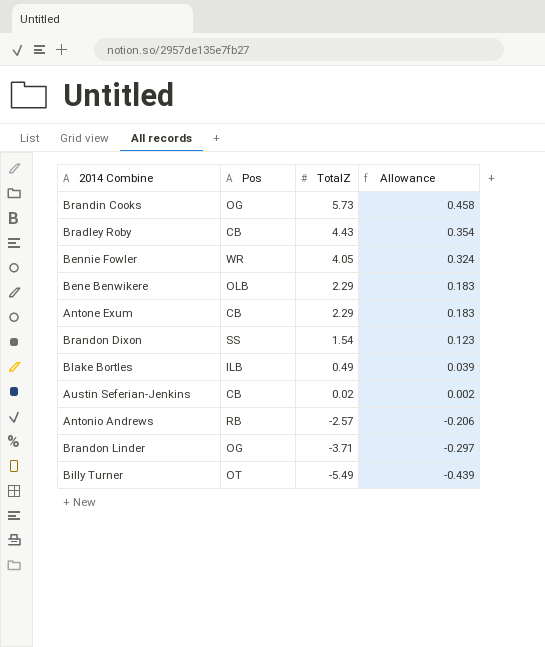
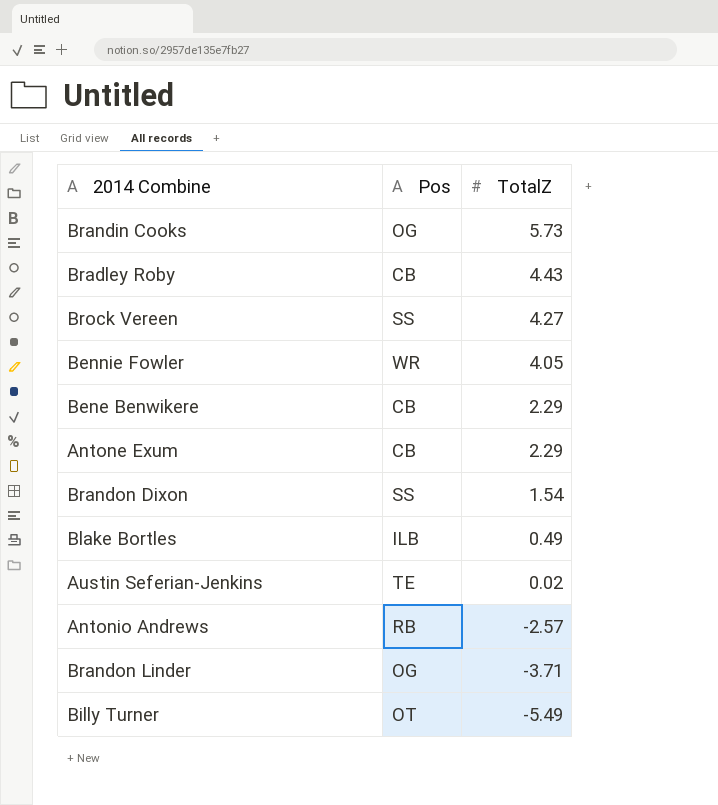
column Allowance | formula: [TotalZ] * 0.08 -> none
row Brock Vereen: none -> SS | 4.27
Bene Benwikere | Pos: OLB -> CB
Austin Seferian-Jenkins | Pos: CB -> TE

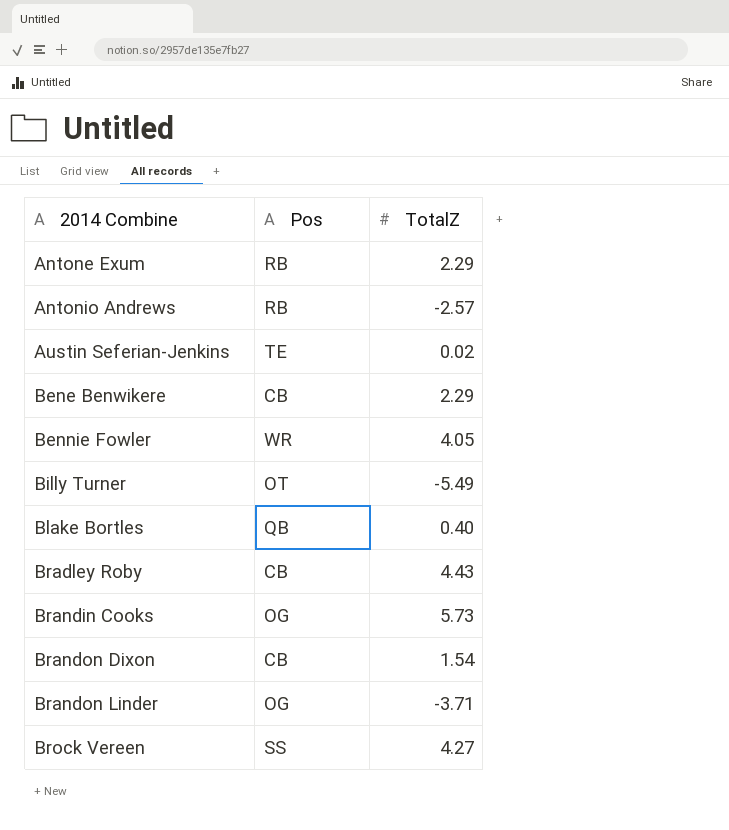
row order: TotalZ descending -> 2014 Combine ascending
Antone Exum | Pos: CB -> RB
Blake Bortles | Pos: ILB -> QB
Blake Bortles | TotalZ: 0.49 -> 0.40
Brandon Dixon | Pos: SS -> CB

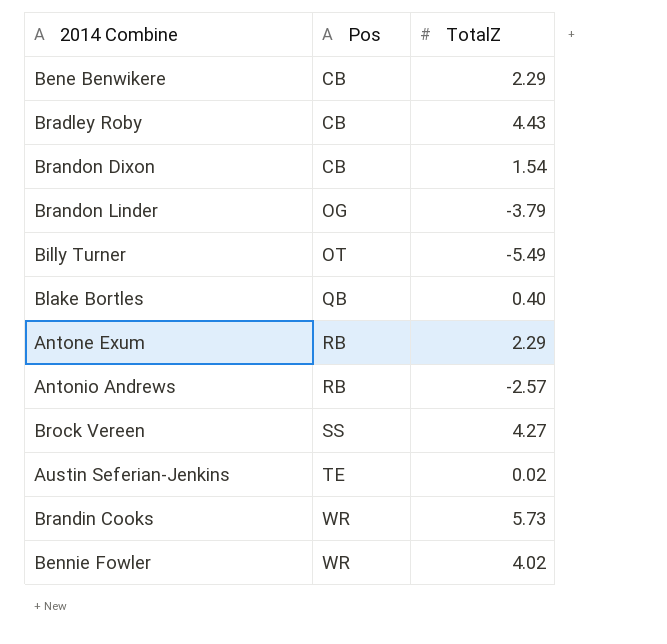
row order: 2014 Combine ascending -> Pos ascending
Brandon Linder | TotalZ: -3.71 -> -3.79
Brandin Cooks | Pos: OG -> WR
Bennie Fowler | TotalZ: 4.05 -> 4.02

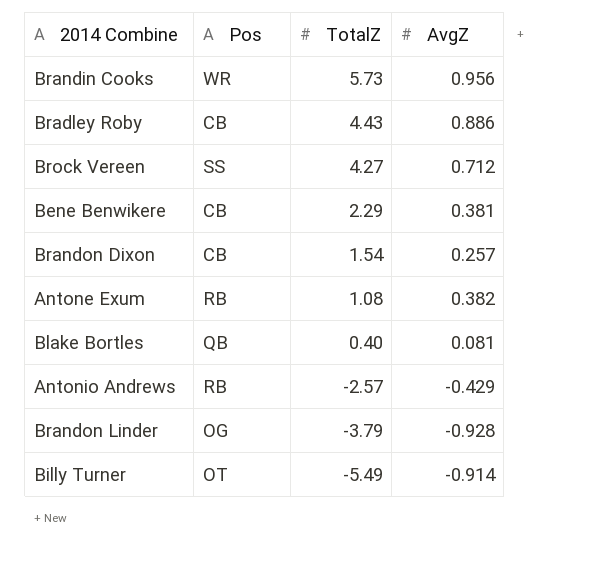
row order: Pos ascending -> TotalZ descending
column AvgZ | position: none -> 4
row Austin Seferian-Jenkins: TE | 0.02 -> none
row Bennie Fowler: WR | 4.02 -> none
Antone Exum | TotalZ: 2.29 -> 1.08

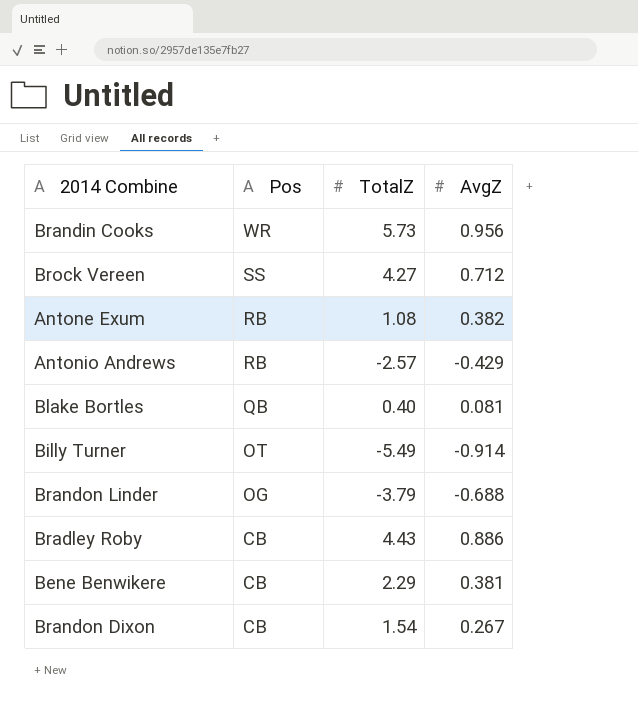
row order: TotalZ descending -> Pos descending
Brandon Linder | AvgZ: -0.928 -> -0.688
Brandon Dixon | AvgZ: 0.257 -> 0.267

